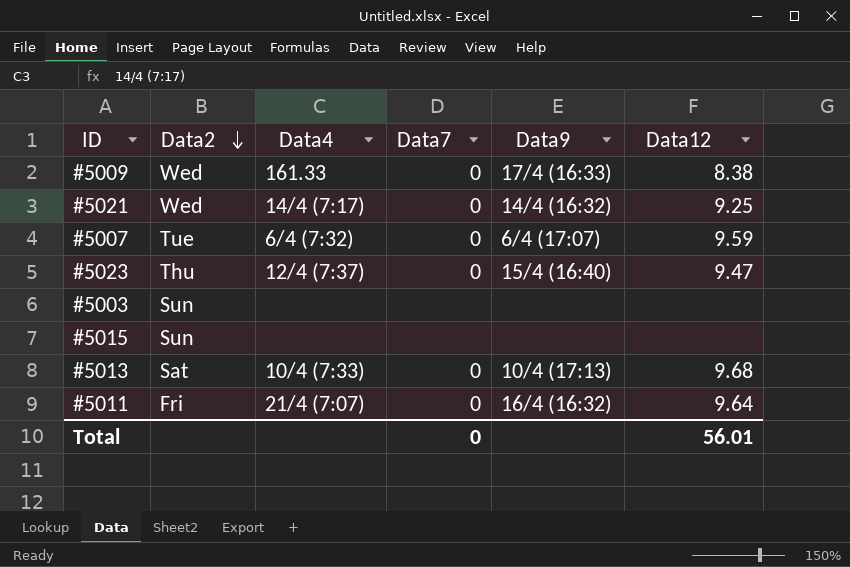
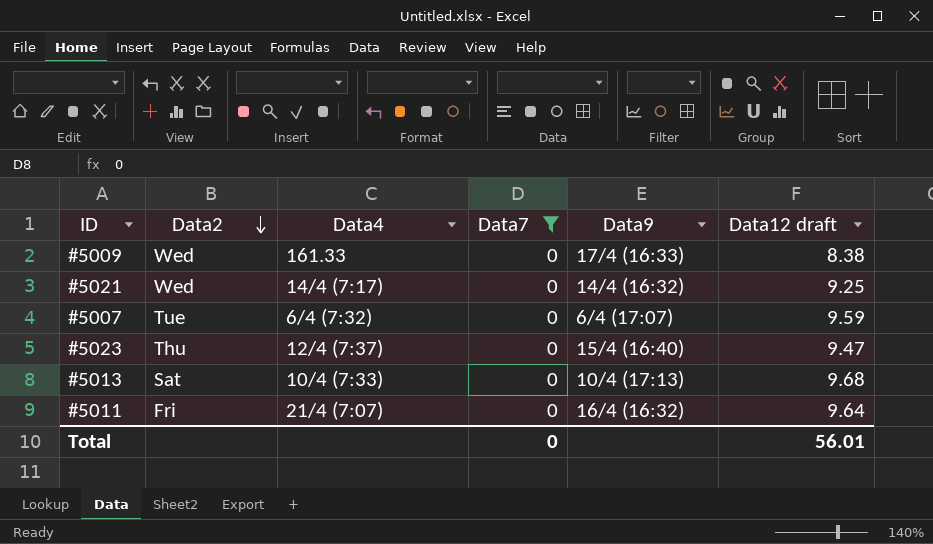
filter: none -> Data7 = 0
column name: Data12 -> Data12 draft

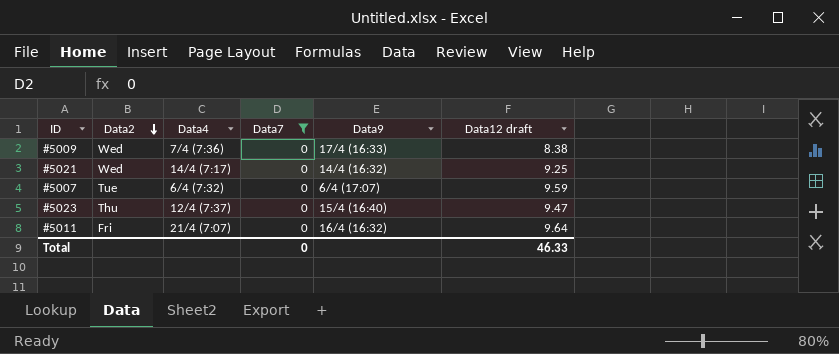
row #5013: Sat | 10/4 (7:33) | 0 | 10/4 (17:13) | 9.68 -> none
#5009 | Data4: 161.33 -> 7/4 (7:36)
Total | Data12 draft: 56.01 -> 46.33

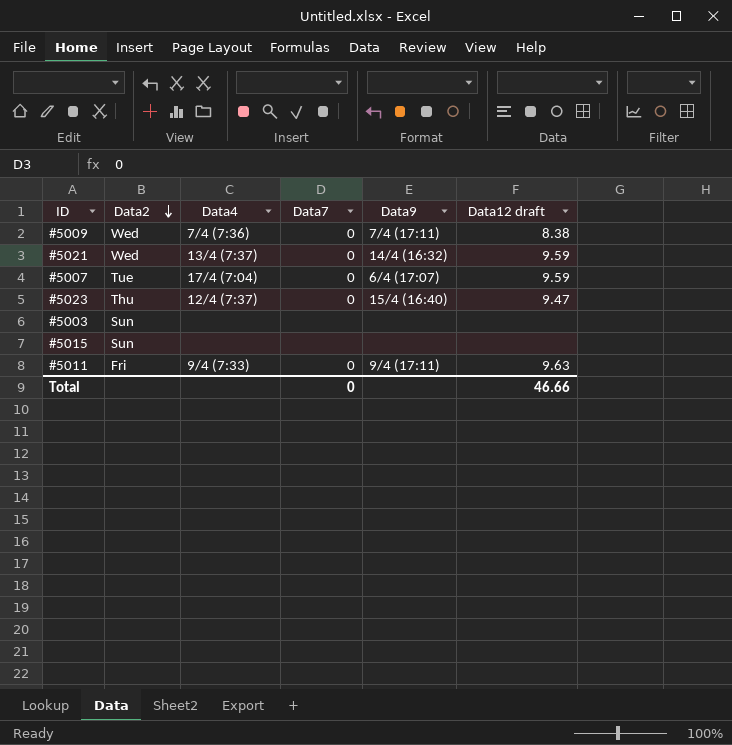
filter: Data7 = 0 -> none
#5009 | Data9: 17/4 (16:33) -> 7/4 (17:11)
#5021 | Data4: 14/4 (7:17) -> 13/4 (7:37)
#5021 | Data12 draft: 9.25 -> 9.59
#5007 | Data4: 6/4 (7:32) -> 17/4 (7:04)
#5011 | Data4: 21/4 (7:07) -> 9/4 (7:33)
#5011 | Data9: 16/4 (16:32) -> 9/4 (17:11)
#5011 | Data12 draft: 9.64 -> 9.63
Total | Data12 draft: 46.33 -> 46.66

